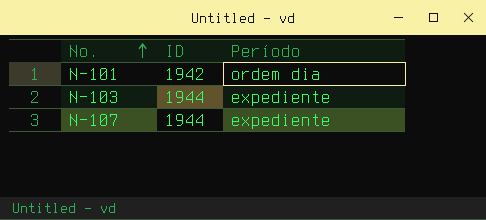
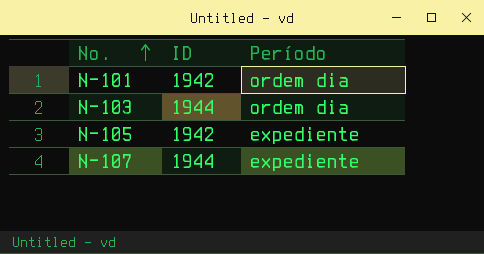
N-103 | Período: expediente -> ordem dia
row N-105: none -> 1942 | expediente

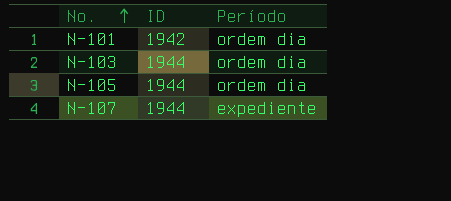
N-105 | ID: 1942 -> 1944
N-105 | Período: expediente -> ordem dia

